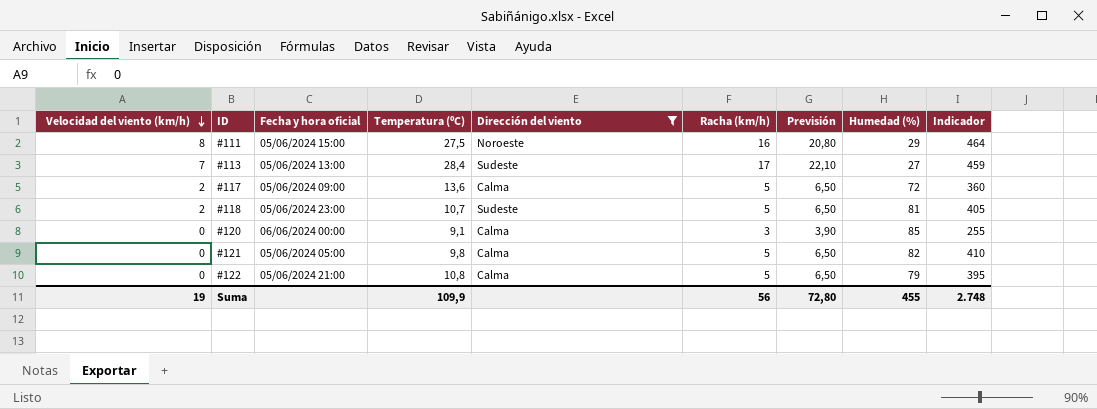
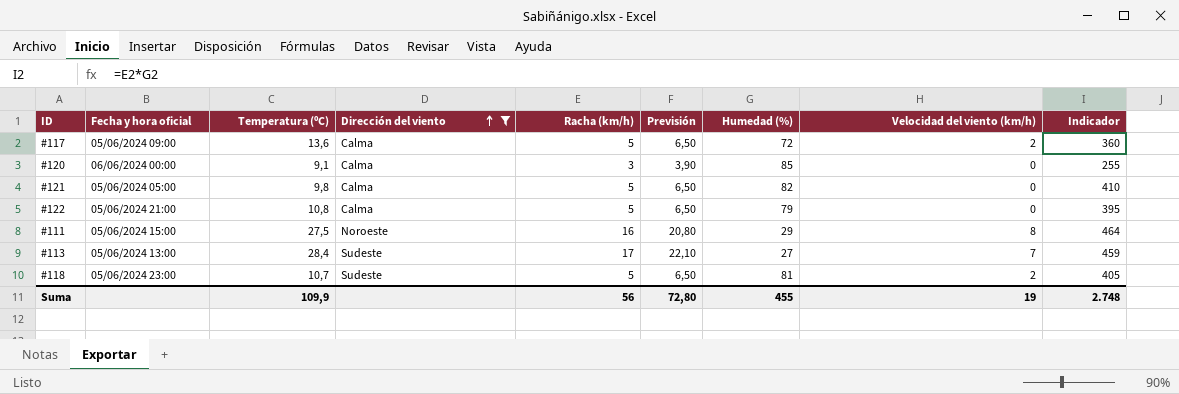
row order: Velocidad del viento (km/h) descending -> Dirección del viento ascending
column Velocidad del viento (km/h) | position: 1 -> 8

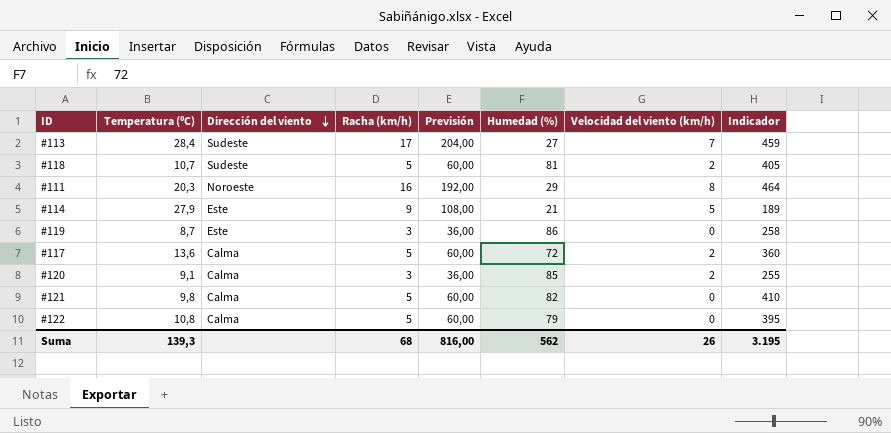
filter: Dirección del viento != Este -> none
row order: Dirección del viento ascending -> Dirección del viento descending
column Fecha y hora oficial | position: 2 -> none
column Previsión | formula: [Racha (km/h)] * 1,3 -> [Racha (km/h)] * 12
#111 | Temperatura (ºC): 27,5 -> 20,3
#120 | Velocidad del viento (km/h): 0 -> 2
Suma | Temperatura (ºC): 109,9 -> 139,3
Suma | Racha (km/h): 56 -> 68
Suma | Previsión: 72,80 -> 816,00
Suma | Humedad (%): 455 -> 562
Suma | Velocidad del viento (km/h): 19 -> 26
Suma | Indicador: 2.748 -> 3.195

